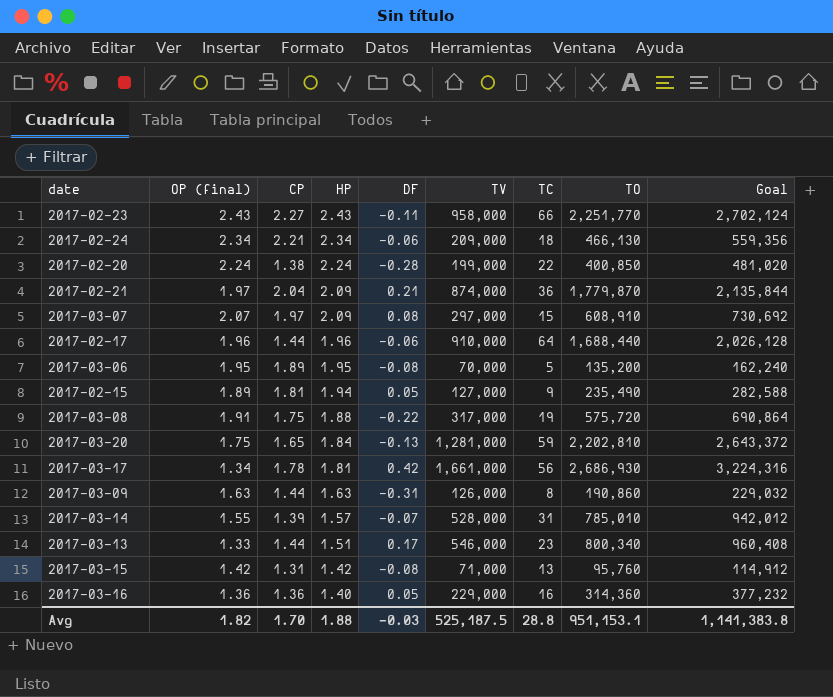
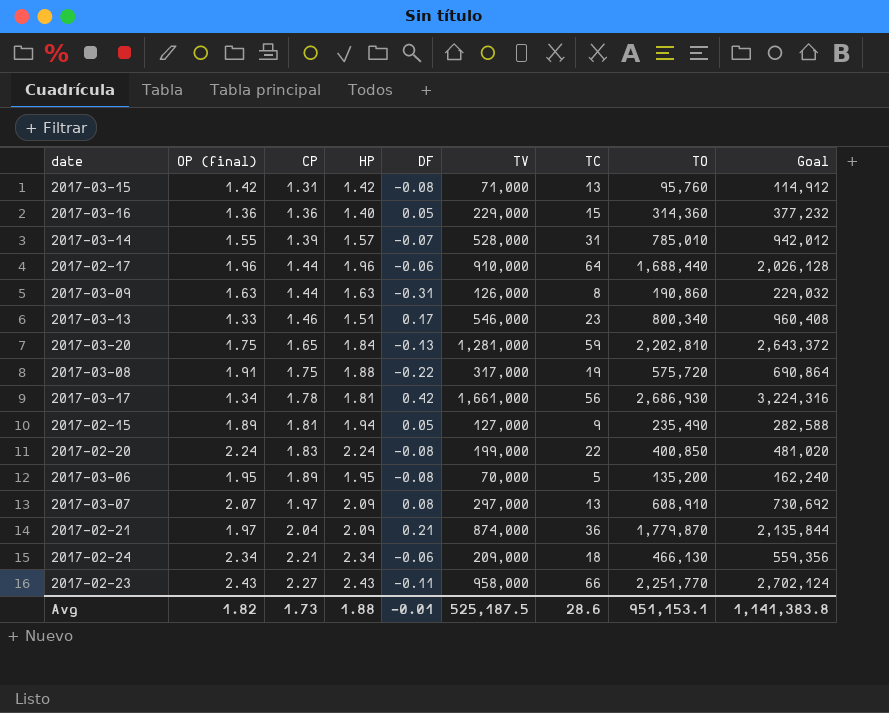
row order: HP descending -> CP ascending
2017-03-16 | TC: 16 -> 15
2017-03-13 | CP: 1.44 -> 1.46
2017-02-20 | CP: 1.38 -> 1.83
2017-02-20 | DF: -0.28 -> -0.08
2017-03-07 | TC: 15 -> 13
Avg | CP: 1.70 -> 1.73
Avg | DF: -0.03 -> -0.01
Avg | TC: 28.8 -> 28.6

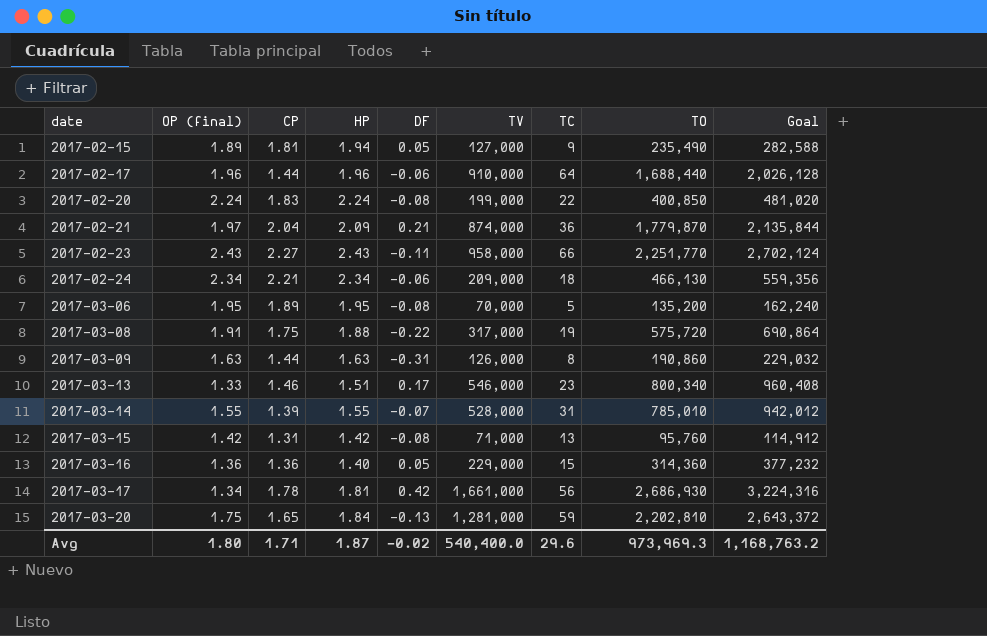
row order: CP ascending -> date ascending
row 2017-03-07: 2.07 | 1.97 | 2.09 | 0.08 | 297,000 | 13 | 608,910 | 730,692 -> none
2017-03-14 | HP: 1.57 -> 1.55
Avg | OP (final): 1.82 -> 1.80
Avg | CP: 1.73 -> 1.71
Avg | HP: 1.88 -> 1.87
Avg | DF: -0.01 -> -0.02
Avg | TV: 525,187.5 -> 540,400.0
Avg | TC: 28.6 -> 29.6
Avg | TO: 951,153.1 -> 973,969.3
Avg | Goal: 1,141,383.8 -> 1,168,763.2

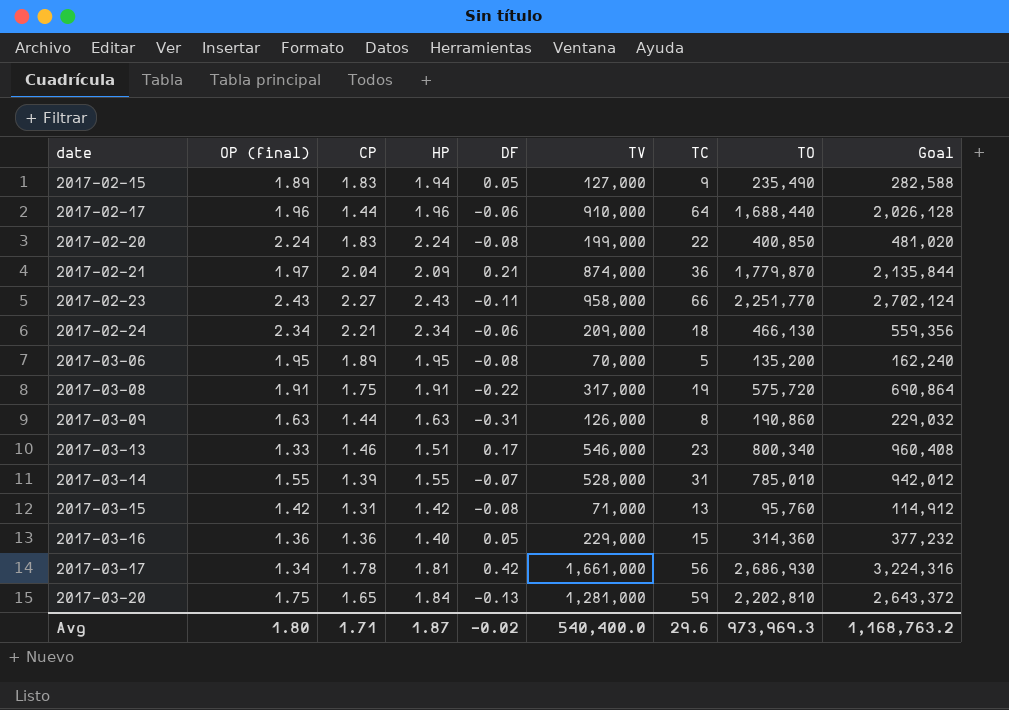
2017-02-15 | CP: 1.81 -> 1.83
2017-03-08 | HP: 1.88 -> 1.91

